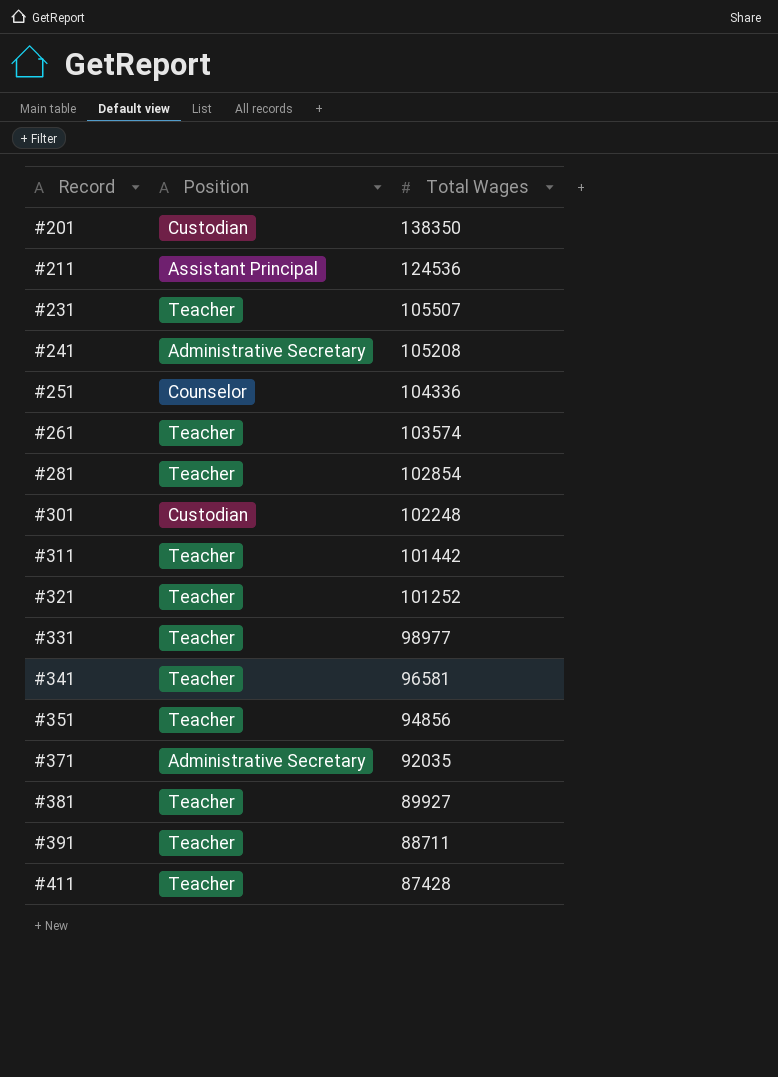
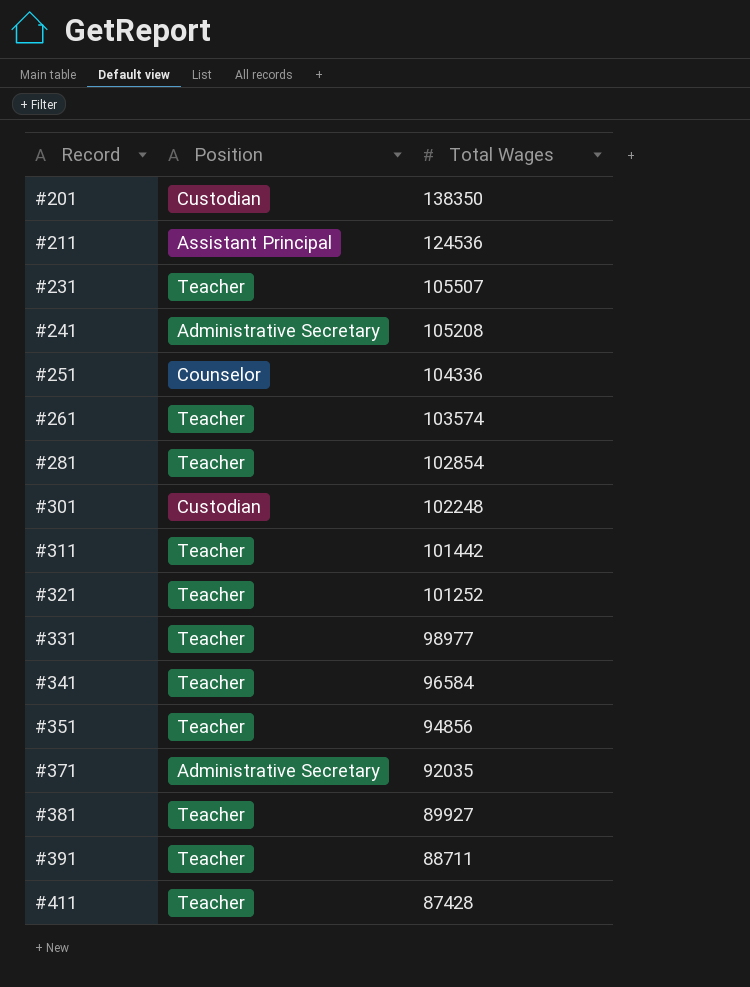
#341 | Total Wages: 96581 -> 96584

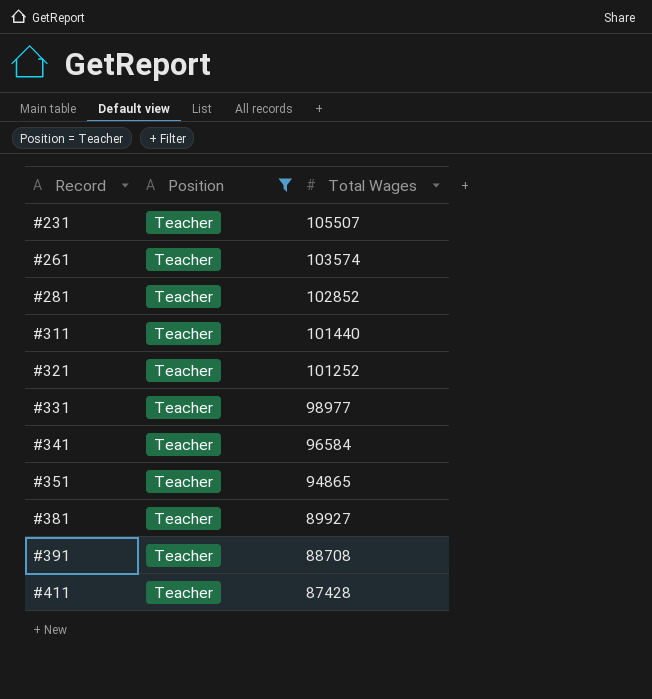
filter: none -> Position = Teacher
#281 | Total Wages: 102854 -> 102852
#311 | Total Wages: 101442 -> 101440
#351 | Total Wages: 94856 -> 94865
#391 | Total Wages: 88711 -> 88708

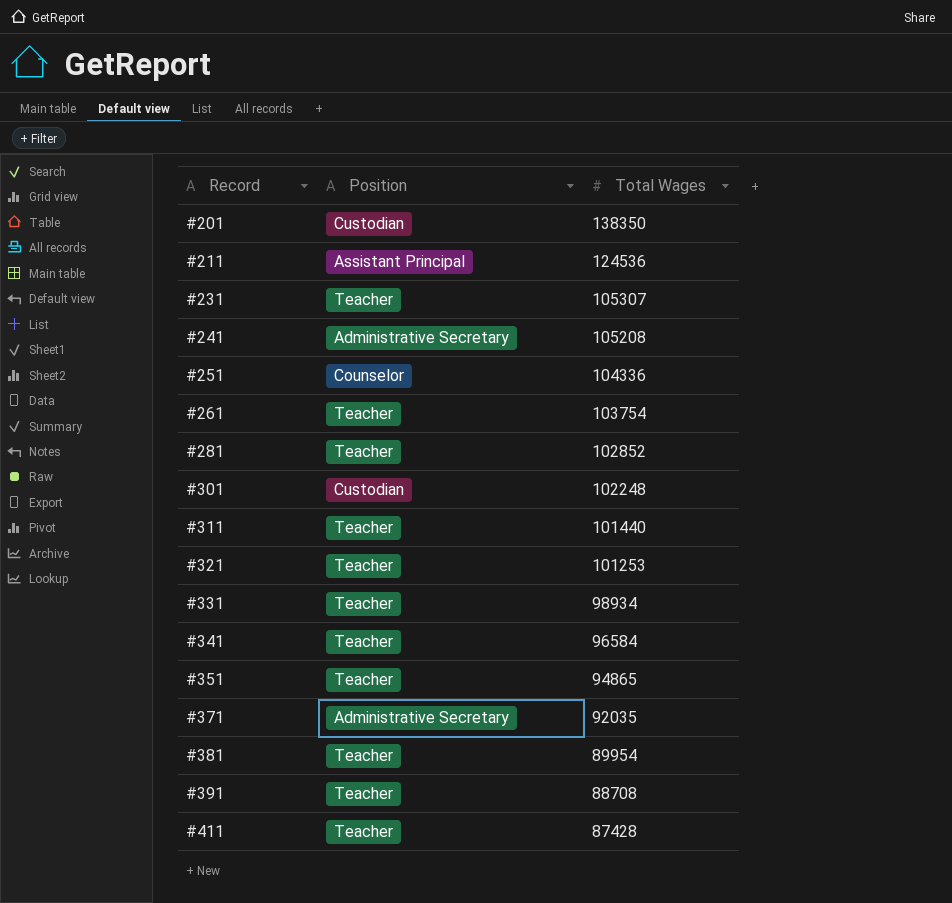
filter: Position = Teacher -> none
#231 | Total Wages: 105507 -> 105307
#261 | Total Wages: 103574 -> 103754
#321 | Total Wages: 101252 -> 101253
#331 | Total Wages: 98977 -> 98934
#381 | Total Wages: 89927 -> 89954

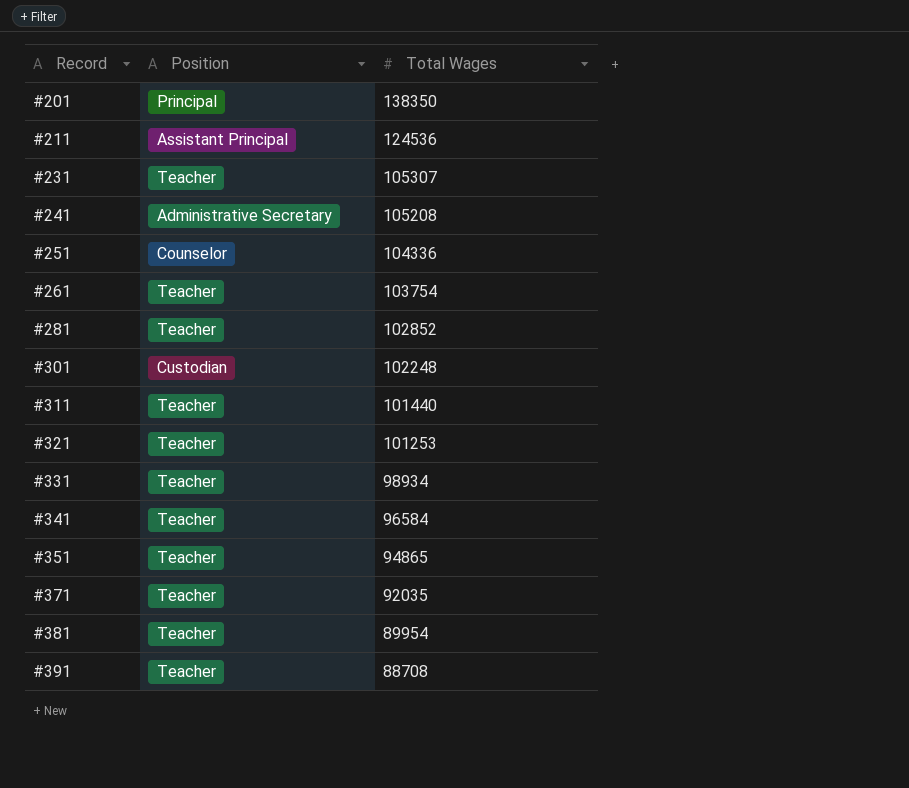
row #411: Teacher | 87428 -> none
#201 | Position: Custodian -> Principal
#371 | Position: Administrative Secretary -> Teacher

